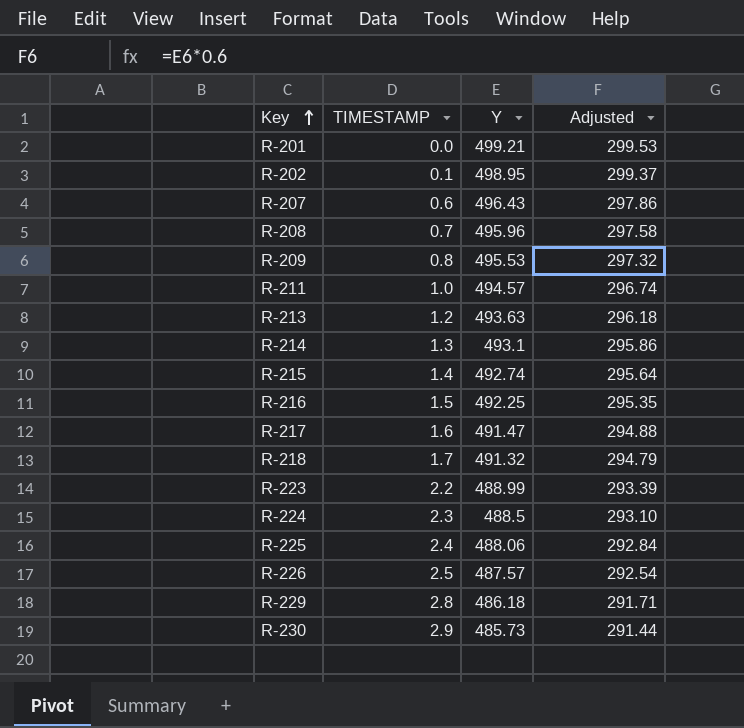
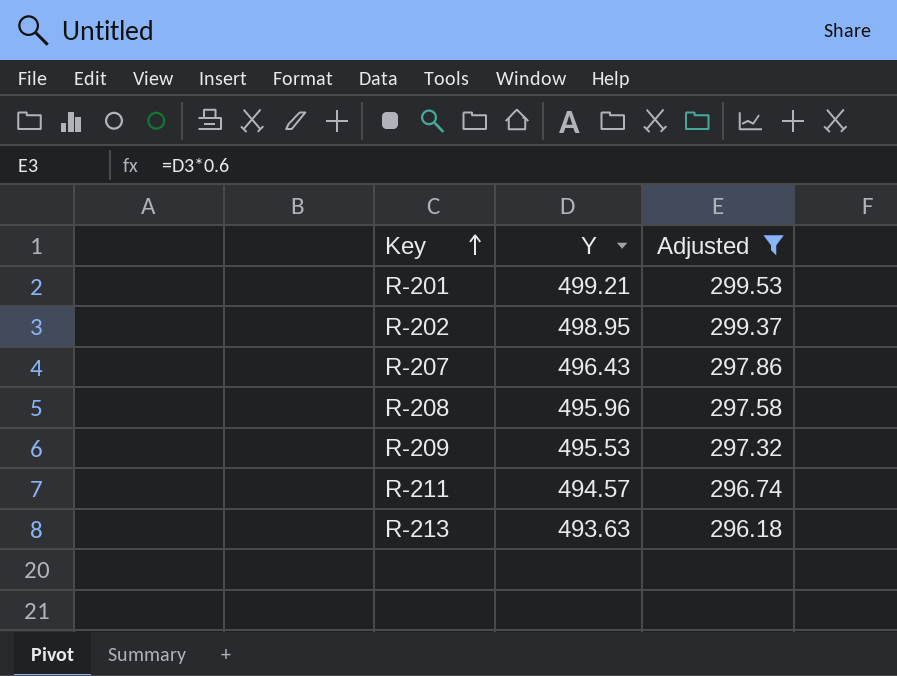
filter: none -> Adjusted >= 296.18
column TIMESTAMP | position: 2 -> none

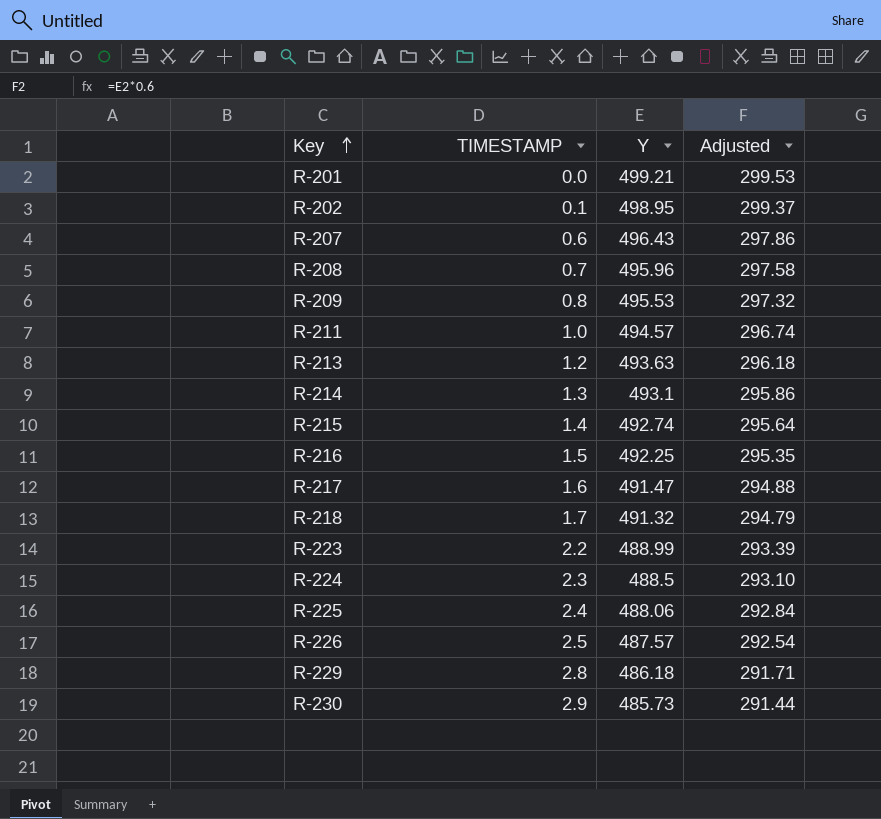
filter: Adjusted >= 296.18 -> none
column TIMESTAMP | position: none -> 2

